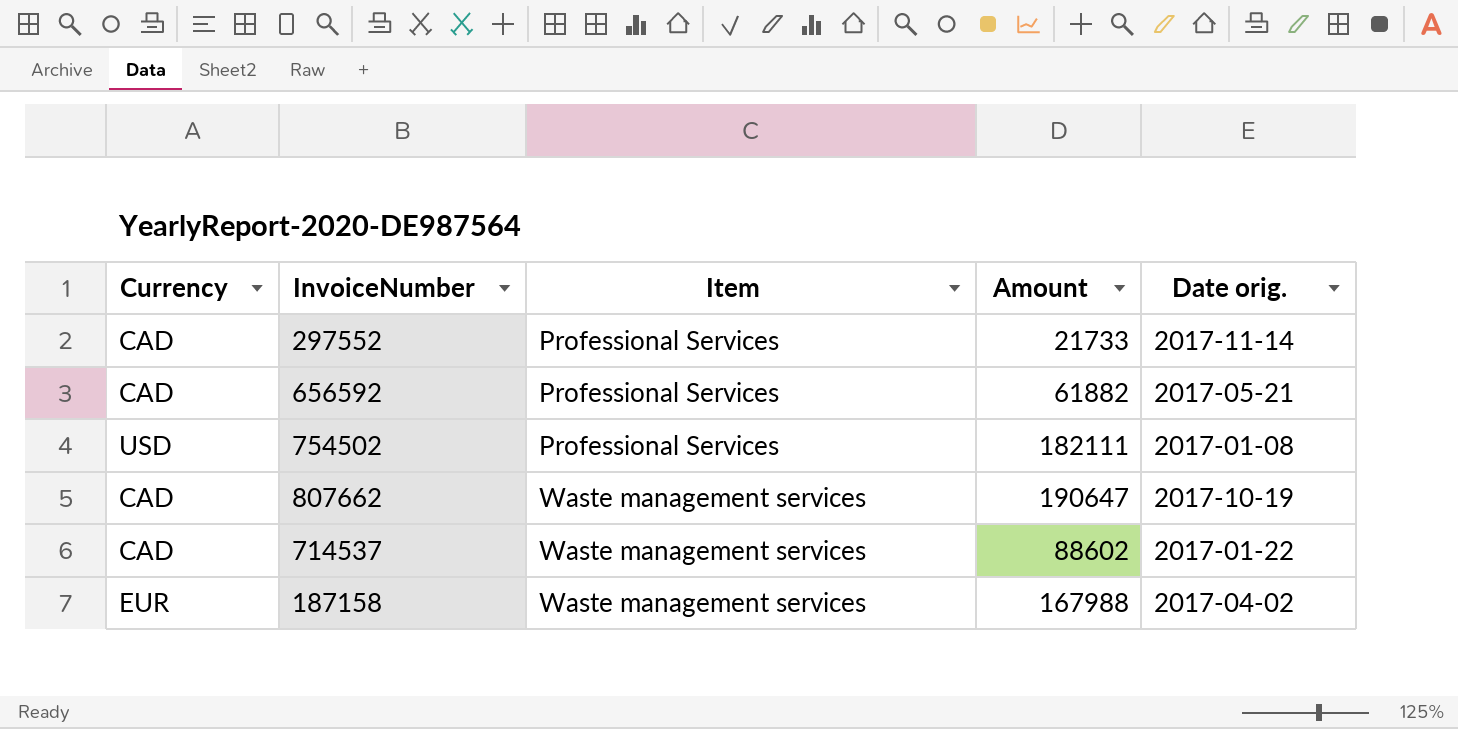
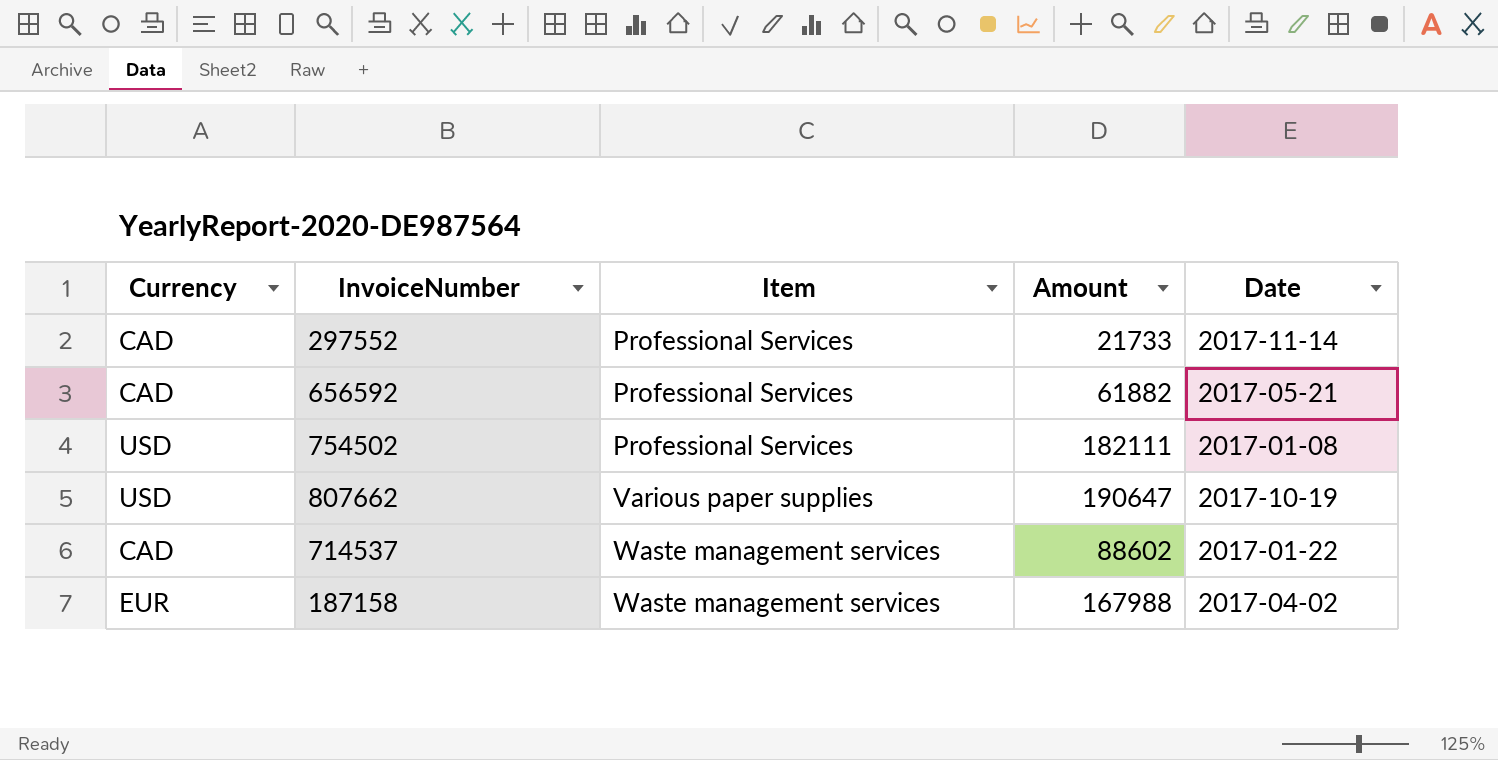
column name: Date orig. -> Date
807662 | Currency: CAD -> USD
807662 | Item: Waste management services -> Various paper supplies

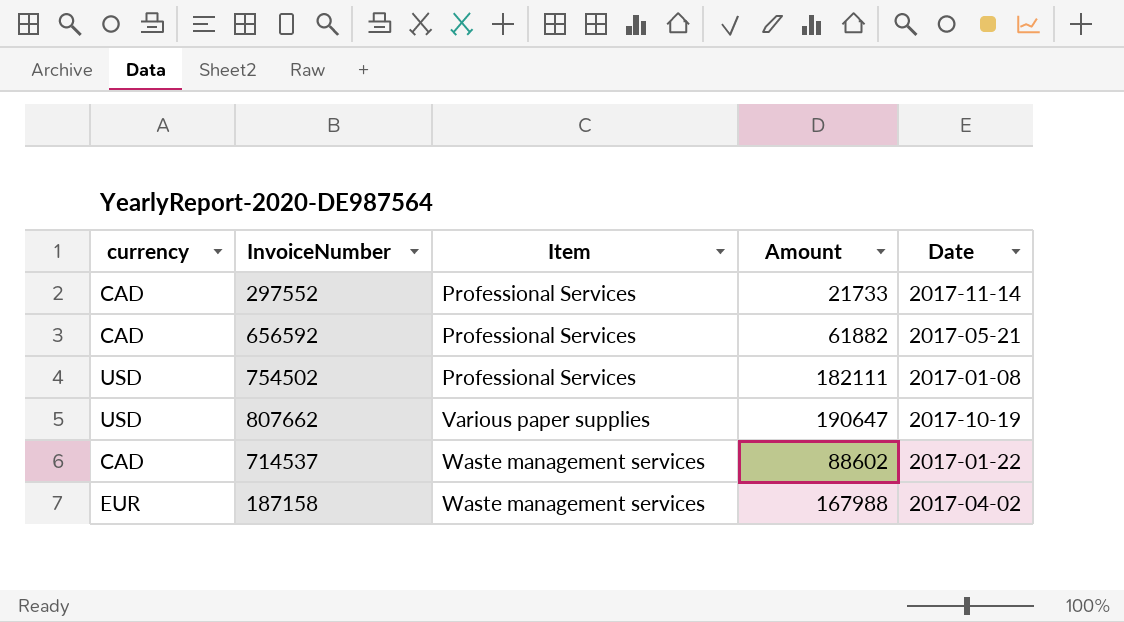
column name: Currency -> currency

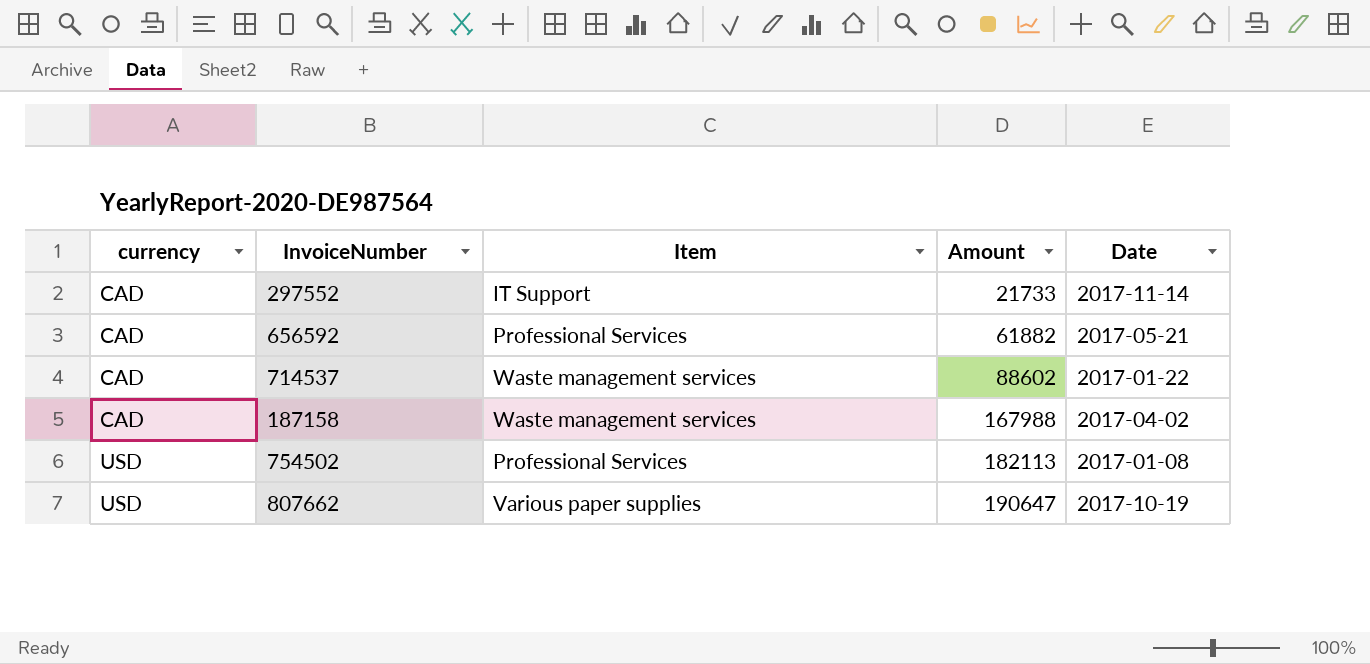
row order: Item ascending -> currency ascending
297552 | Item: Professional Services -> IT Support
187158 | currency: EUR -> CAD
754502 | Amount: 182111 -> 182113

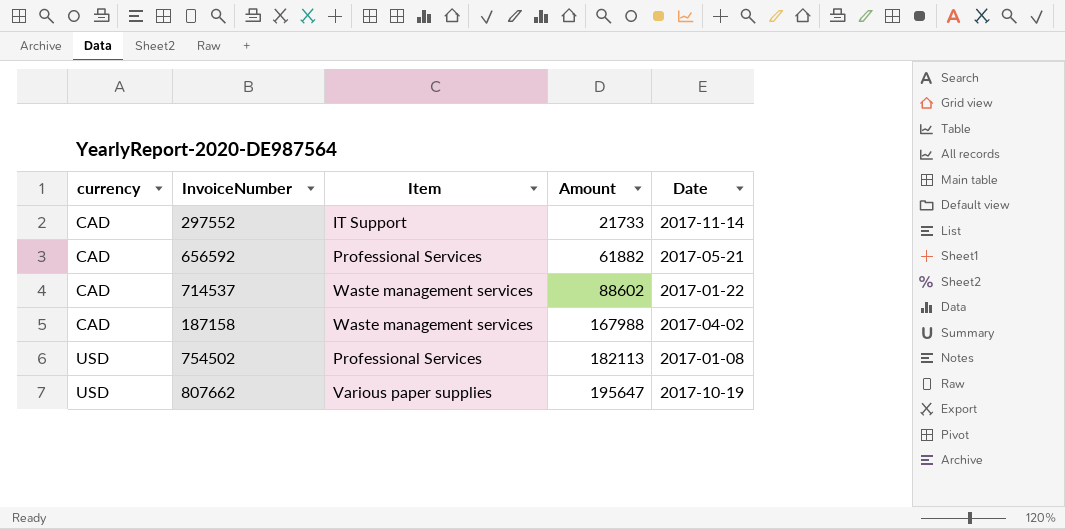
807662 | Amount: 190647 -> 195647

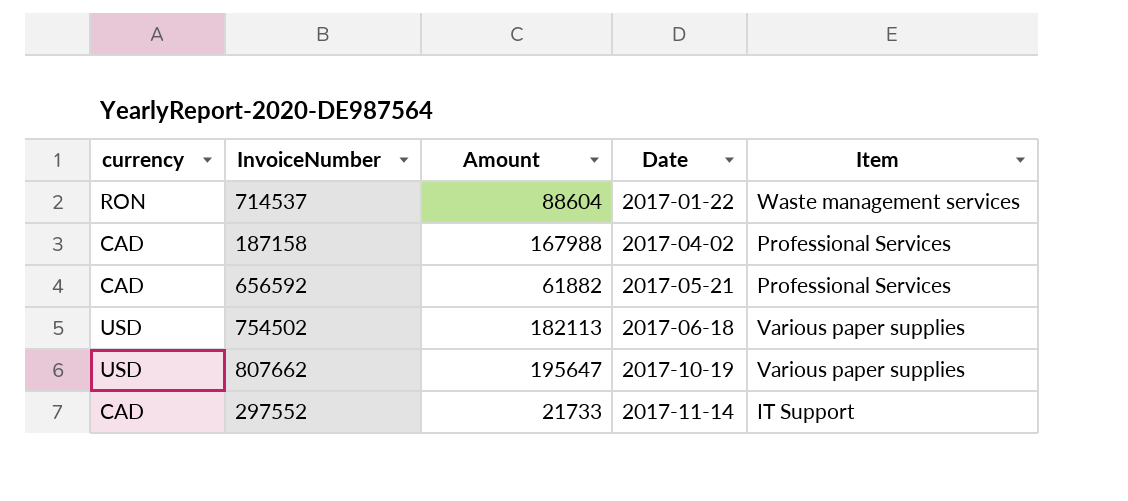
row order: currency ascending -> Date ascending
column Item | position: 3 -> 5
714537 | currency: CAD -> RON
714537 | Amount: 88602 -> 88604
187158 | Item: Waste management services -> Professional Services
754502 | Date: 2017-01-08 -> 2017-06-18
754502 | Item: Professional Services -> Various paper supplies

